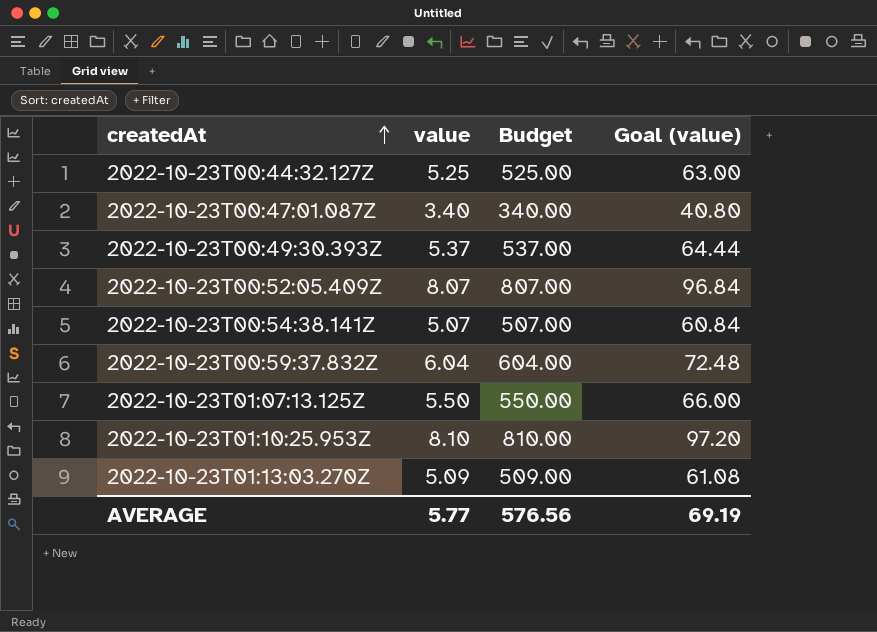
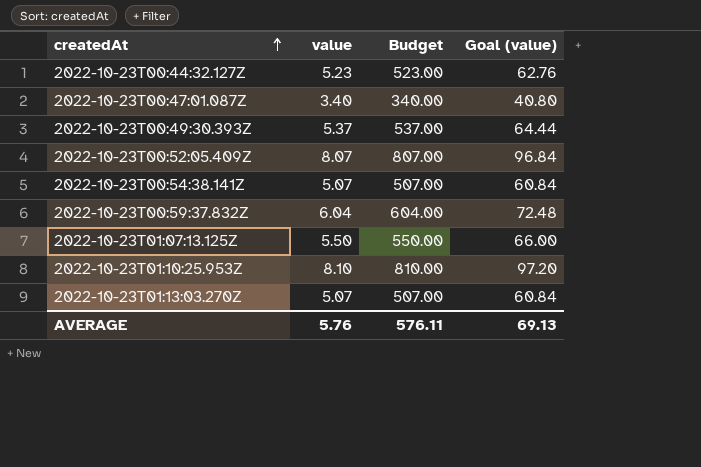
2022-10-23T00:44:32.127Z | value: 5.25 -> 5.23
2022-10-23T00:44:32.127Z | Budget: 525.00 -> 523.00
2022-10-23T00:44:32.127Z | Goal (value): 63.00 -> 62.76
2022-10-23T01:13:03.270Z | value: 5.09 -> 5.07
2022-10-23T01:13:03.270Z | Budget: 509.00 -> 507.00
2022-10-23T01:13:03.270Z | Goal (value): 61.08 -> 60.84
AVERAGE | value: 5.77 -> 5.76
AVERAGE | Budget: 576.56 -> 576.11
AVERAGE | Goal (value): 69.19 -> 69.13

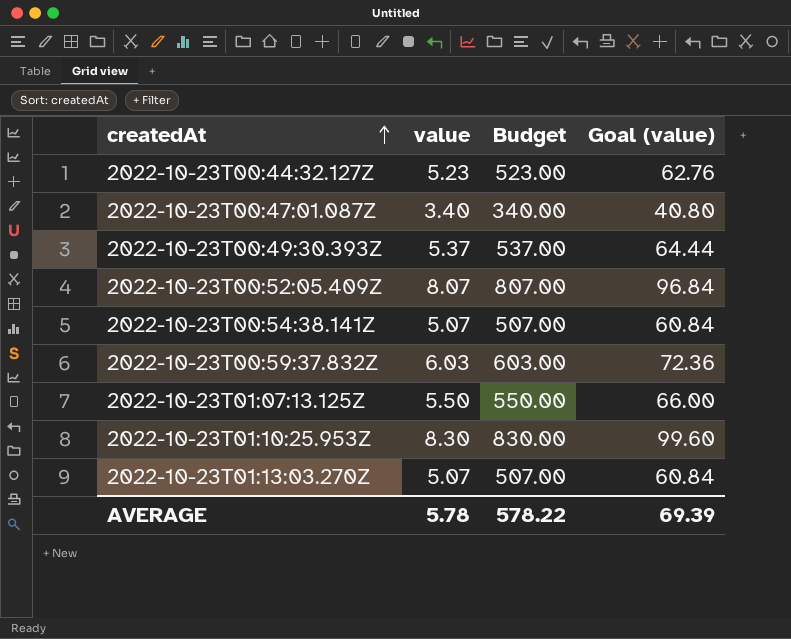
2022-10-23T00:59:37.832Z | value: 6.04 -> 6.03
2022-10-23T00:59:37.832Z | Budget: 604.00 -> 603.00
2022-10-23T00:59:37.832Z | Goal (value): 72.48 -> 72.36
2022-10-23T01:10:25.953Z | value: 8.10 -> 8.30
2022-10-23T01:10:25.953Z | Budget: 810.00 -> 830.00
2022-10-23T01:10:25.953Z | Goal (value): 97.20 -> 99.60
AVERAGE | value: 5.76 -> 5.78
AVERAGE | Budget: 576.11 -> 578.22
AVERAGE | Goal (value): 69.13 -> 69.39

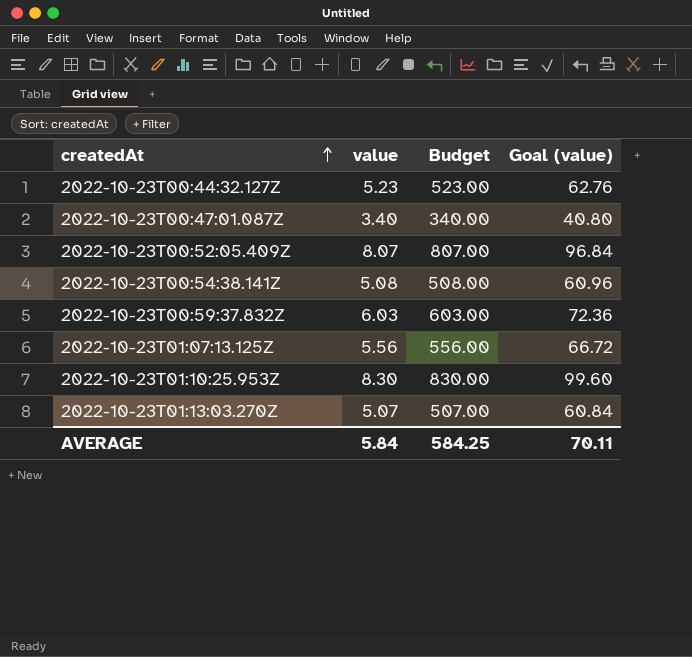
row 2022-10-23T00:49:30.393Z: 5.37 | 537.00 | 64.44 -> none
2022-10-23T00:54:38.141Z | value: 5.07 -> 5.08
2022-10-23T00:54:38.141Z | Budget: 507.00 -> 508.00
2022-10-23T00:54:38.141Z | Goal (value): 60.84 -> 60.96
2022-10-23T01:07:13.125Z | value: 5.50 -> 5.56
2022-10-23T01:07:13.125Z | Budget: 550.00 -> 556.00
2022-10-23T01:07:13.125Z | Goal (value): 66.00 -> 66.72
AVERAGE | value: 5.78 -> 5.84
AVERAGE | Budget: 578.22 -> 584.25
AVERAGE | Goal (value): 69.39 -> 70.11

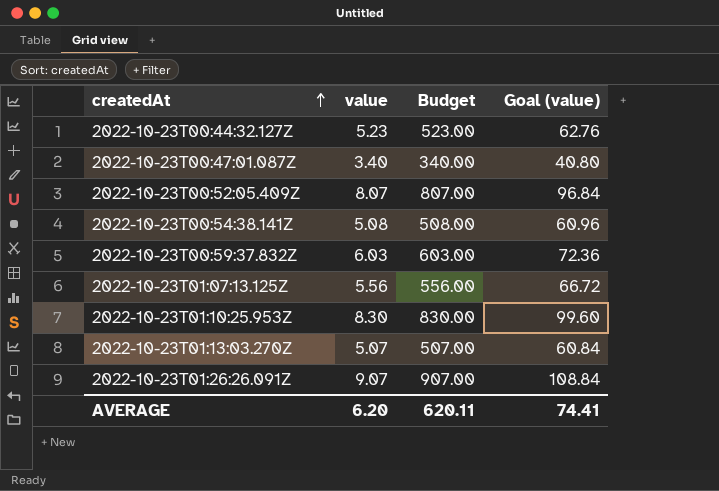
row 2022-10-23T01:26:26.091Z: none -> 9.07 | 907.00 | 108.84
AVERAGE | value: 5.84 -> 6.20
AVERAGE | Budget: 584.25 -> 620.11
AVERAGE | Goal (value): 70.11 -> 74.41

